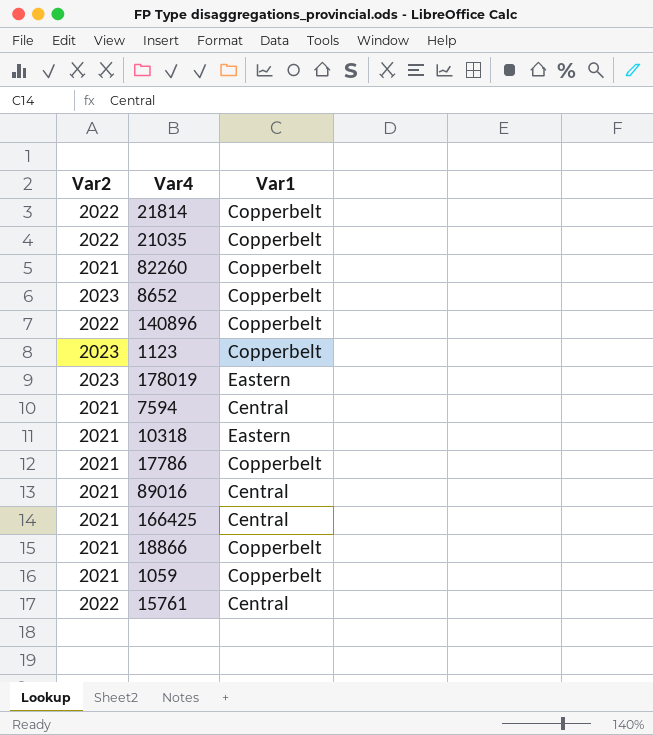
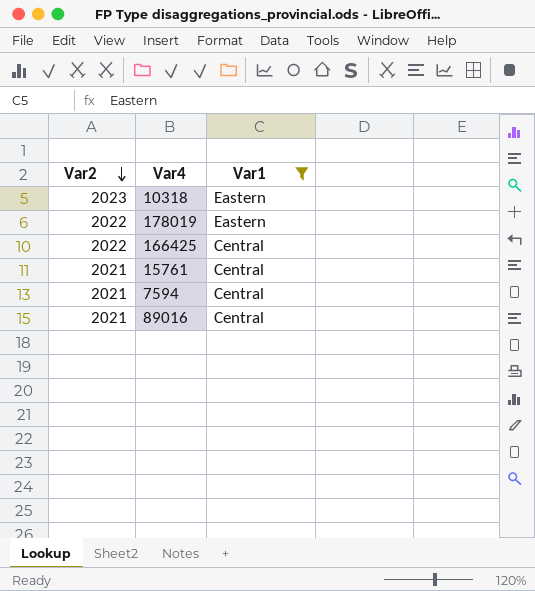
filter: none -> Var1 != Copperbelt
row order: none -> Var2 descending
10318 | Var2: 2021 -> 2023
178019 | Var2: 2023 -> 2022
166425 | Var2: 2021 -> 2022
15761 | Var2: 2022 -> 2021

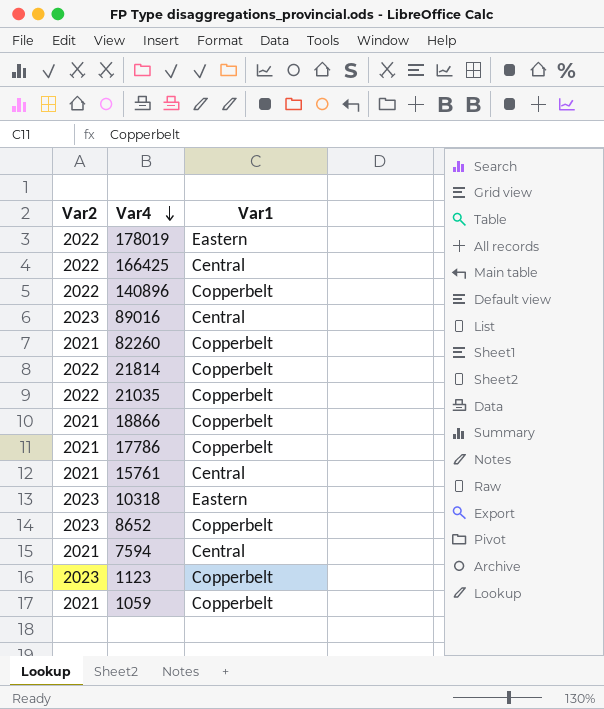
filter: Var1 != Copperbelt -> none
row order: Var2 descending -> Var4 descending
89016 | Var2: 2021 -> 2023

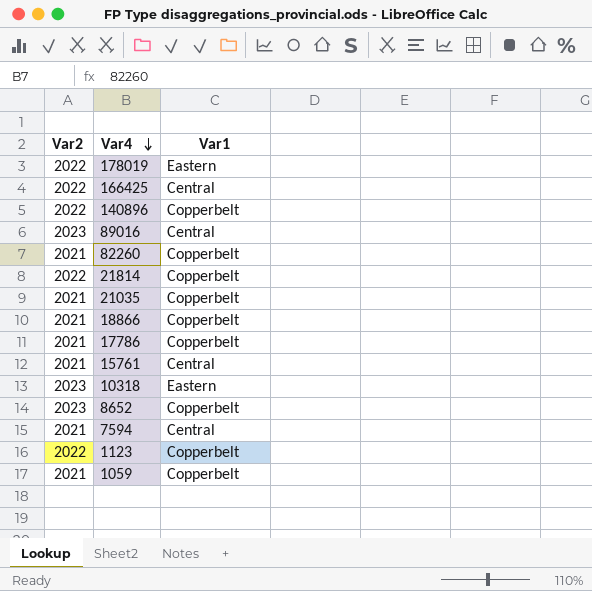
21035 | Var2: 2022 -> 2021
1123 | Var2: 2023 -> 2022

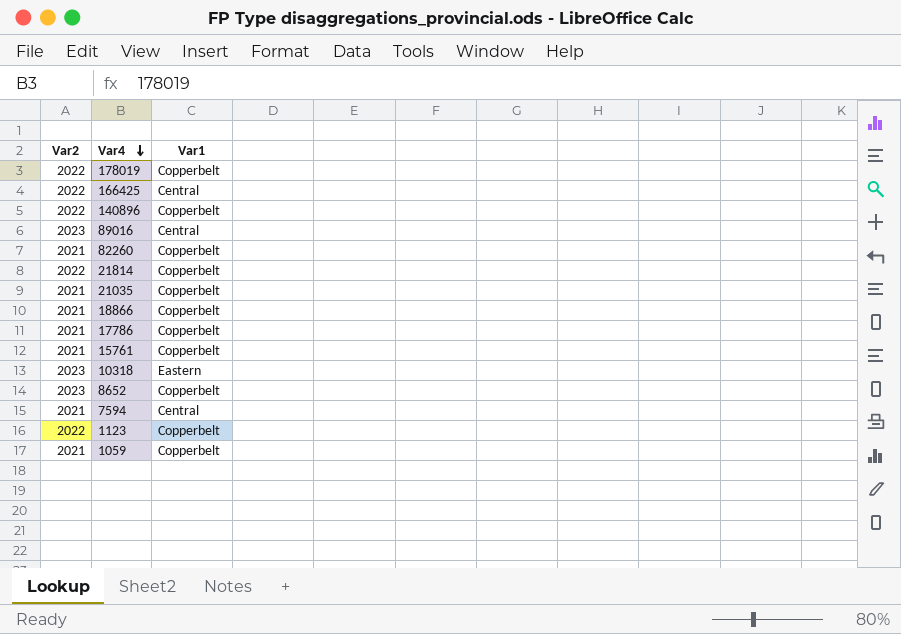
178019 | Var1: Eastern -> Copperbelt
15761 | Var1: Central -> Copperbelt

